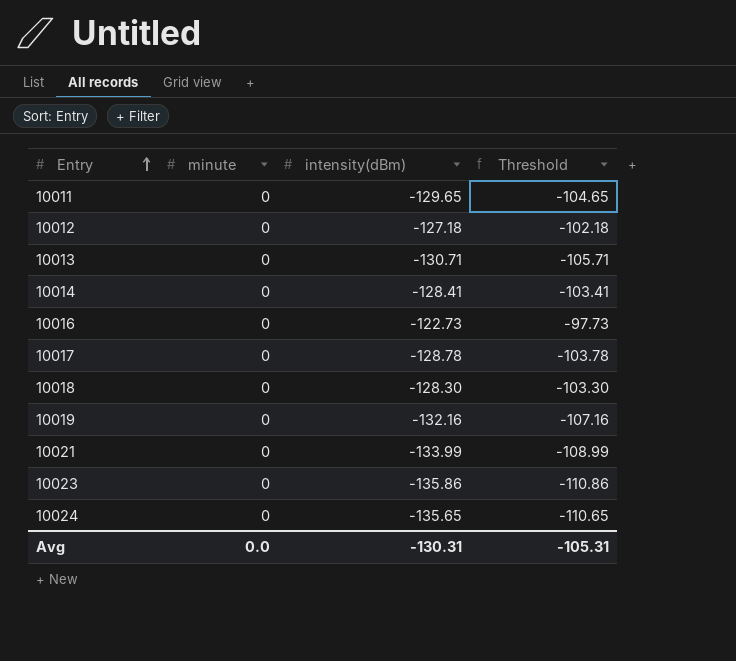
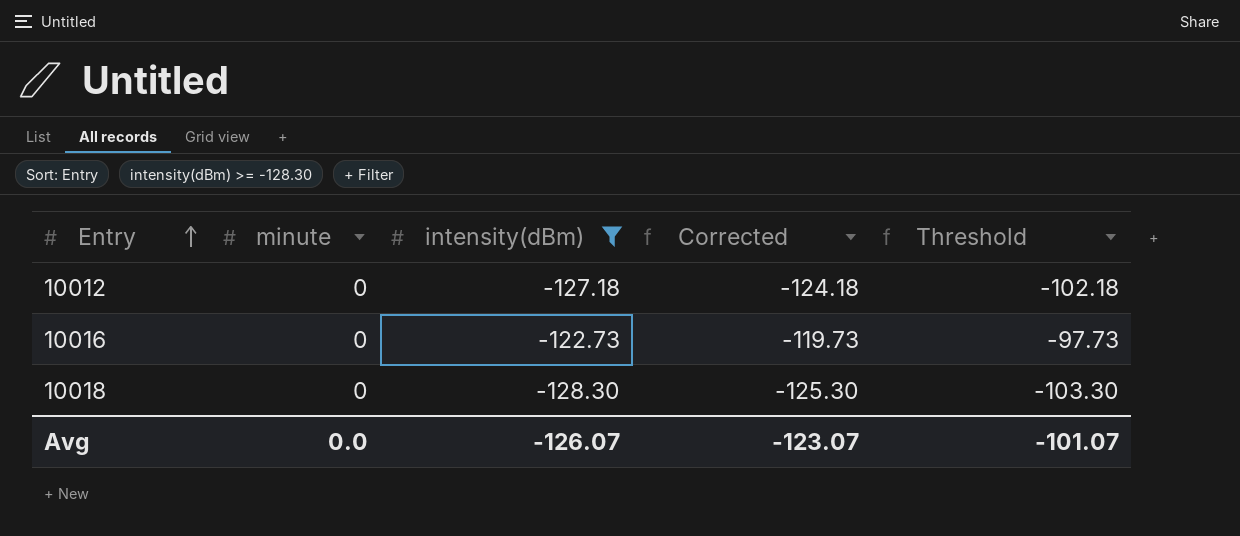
filter: none -> intensity(dBm) >= -128.30
column Corrected | formula: none -> [intensity(dBm)] + 3
Avg | intensity(dBm): -130.31 -> -126.07
Avg | Threshold: -105.31 -> -101.07

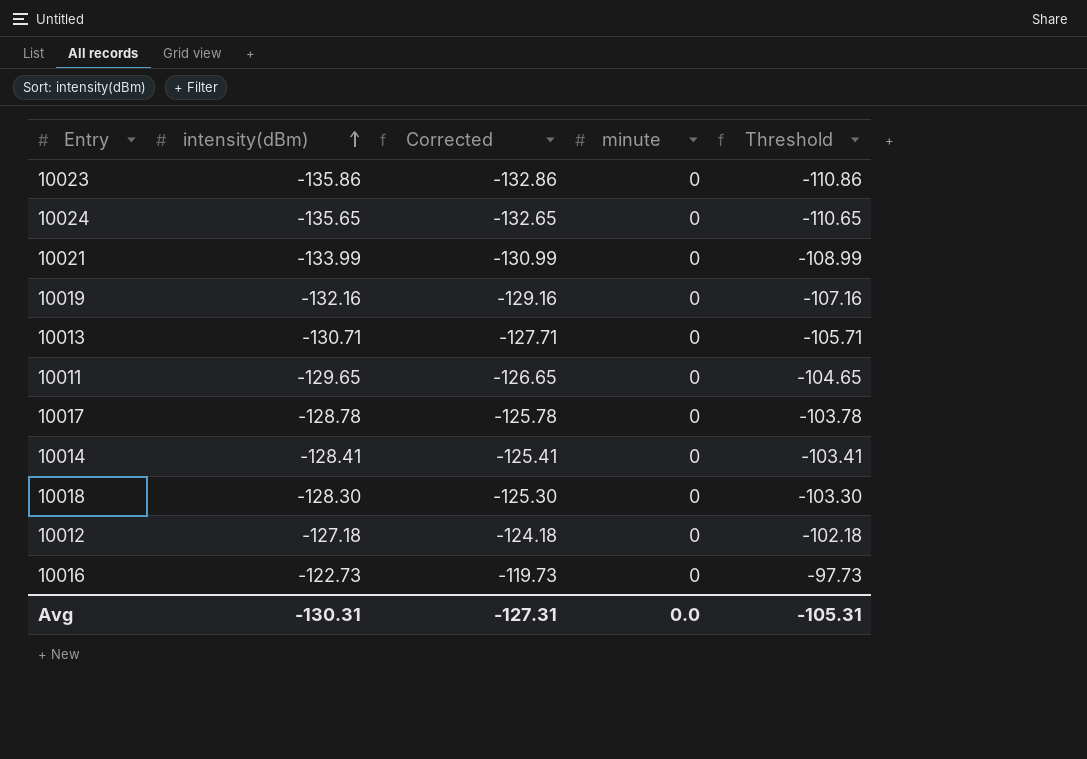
filter: intensity(dBm) >= -128.30 -> none
row order: Entry ascending -> intensity(dBm) ascending
column minute | position: 2 -> 4
Avg | intensity(dBm): -126.07 -> -130.31
Avg | Corrected: -123.07 -> -127.31
Avg | Threshold: -101.07 -> -105.31

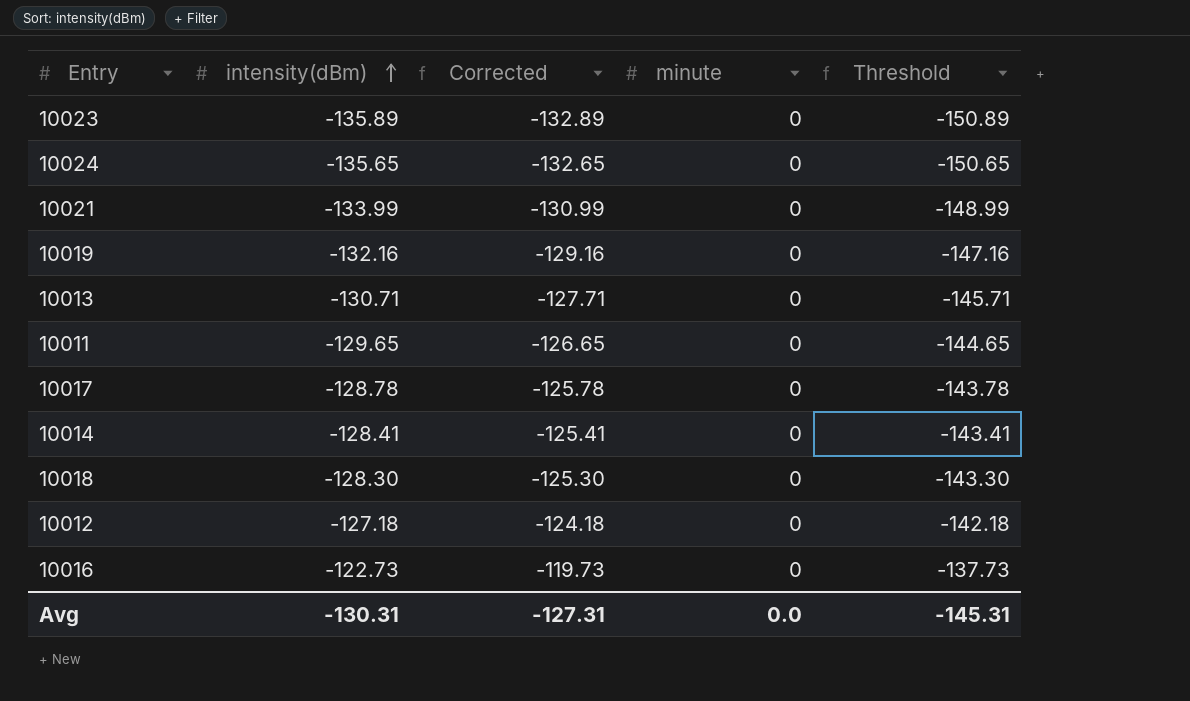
column Threshold | formula: [intensity(dBm)] + 25 -> [intensity(dBm)] - 15
10023 | intensity(dBm): -135.86 -> -135.89
10023 | Corrected: -132.86 -> -132.89
Avg | Threshold: -105.31 -> -145.31

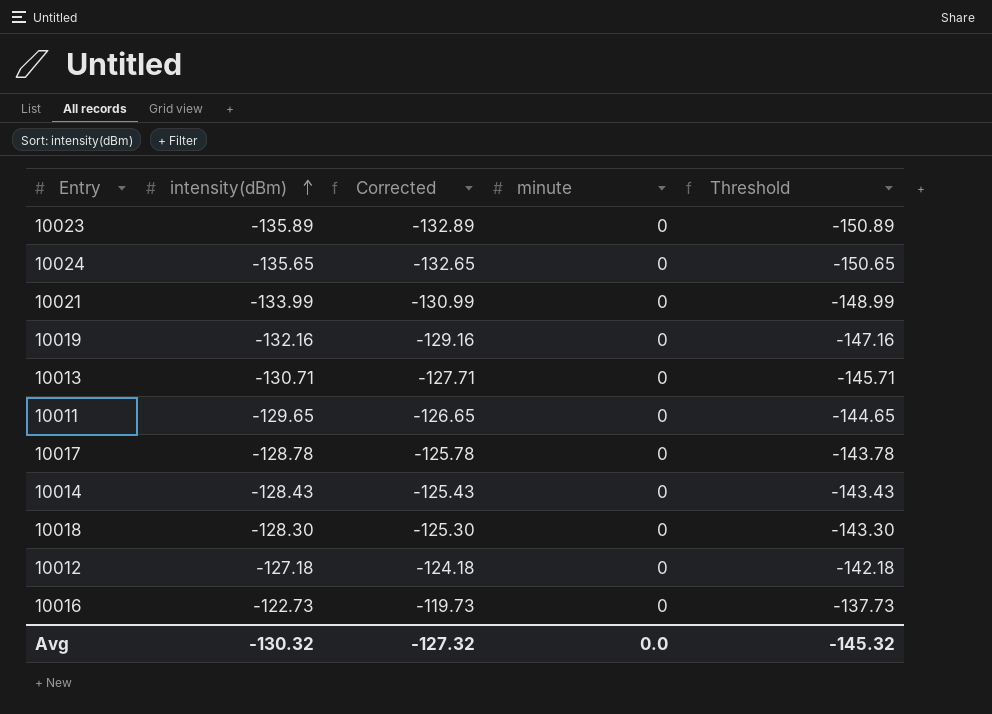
10014 | intensity(dBm): -128.41 -> -128.43
10014 | Corrected: -125.41 -> -125.43
10014 | Threshold: -143.41 -> -143.43
Avg | intensity(dBm): -130.31 -> -130.32
Avg | Corrected: -127.31 -> -127.32
Avg | Threshold: -145.31 -> -145.32

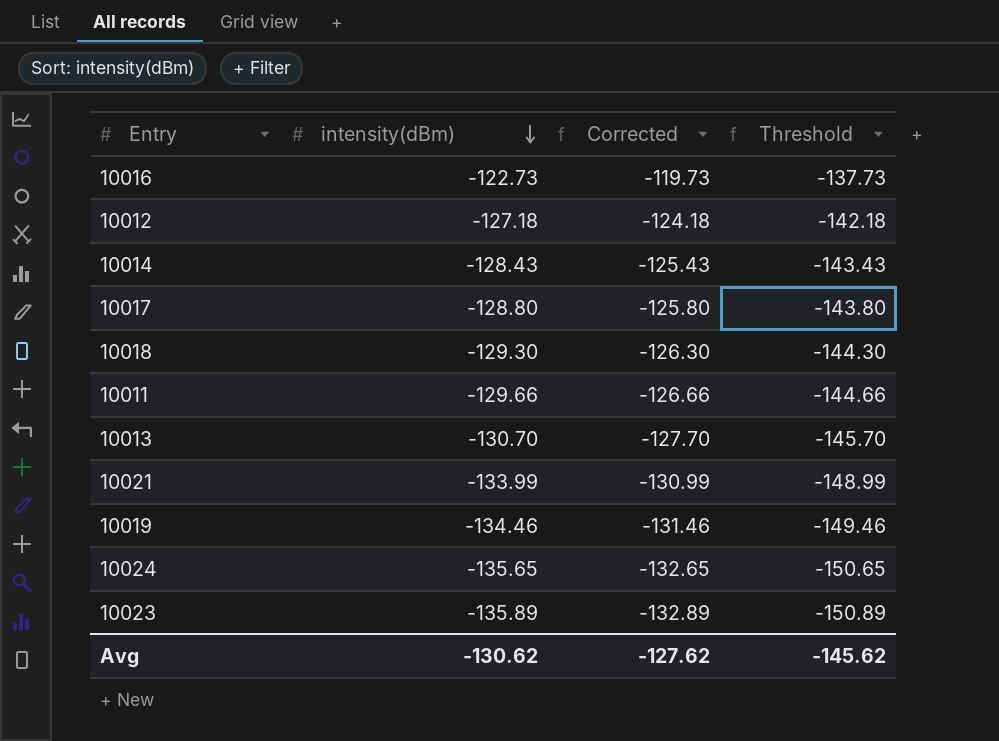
row order: intensity(dBm) ascending -> intensity(dBm) descending
column minute | position: 4 -> none
10017 | intensity(dBm): -128.78 -> -128.80
10017 | Corrected: -125.78 -> -125.80
10017 | Threshold: -143.78 -> -143.80
10018 | intensity(dBm): -128.30 -> -129.30
10018 | Corrected: -125.30 -> -126.30
10018 | Threshold: -143.30 -> -144.30
10011 | intensity(dBm): -129.65 -> -129.66
10011 | Corrected: -126.65 -> -126.66
10011 | Threshold: -144.65 -> -144.66
10013 | intensity(dBm): -130.71 -> -130.70
10013 | Corrected: -127.71 -> -127.70
10013 | Threshold: -145.71 -> -145.70
10019 | intensity(dBm): -132.16 -> -134.46
10019 | Corrected: -129.16 -> -131.46
10019 | Threshold: -147.16 -> -149.46
Avg | intensity(dBm): -130.32 -> -130.62
Avg | Corrected: -127.32 -> -127.62
Avg | Threshold: -145.32 -> -145.62

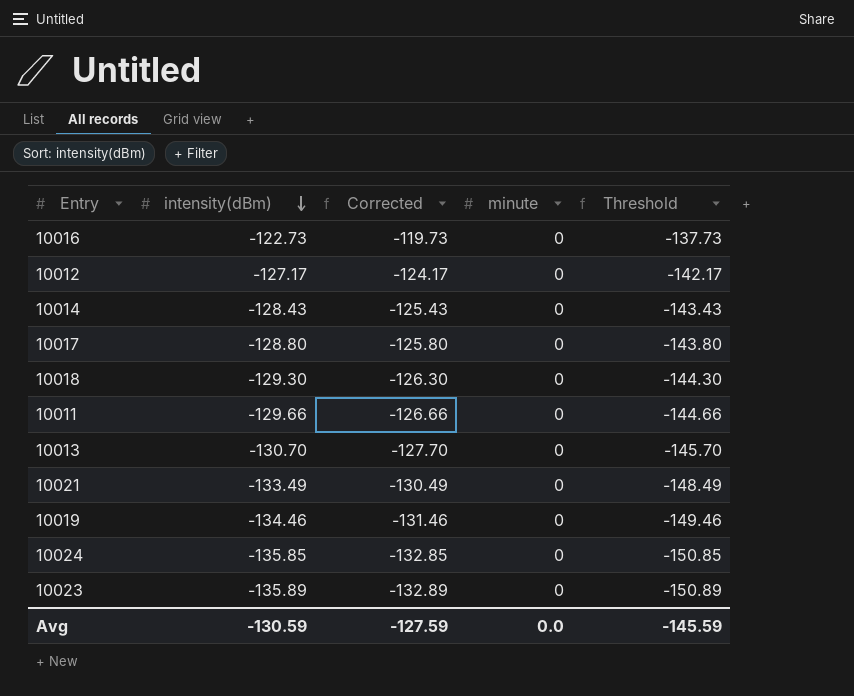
column minute | position: none -> 4
10012 | intensity(dBm): -127.18 -> -127.17
10012 | Corrected: -124.18 -> -124.17
10012 | Threshold: -142.18 -> -142.17
10021 | intensity(dBm): -133.99 -> -133.49
10021 | Corrected: -130.99 -> -130.49
10021 | Threshold: -148.99 -> -148.49
10024 | intensity(dBm): -135.65 -> -135.85
10024 | Corrected: -132.65 -> -132.85
10024 | Threshold: -150.65 -> -150.85
Avg | intensity(dBm): -130.62 -> -130.59
Avg | Corrected: -127.62 -> -127.59
Avg | Threshold: -145.62 -> -145.59

